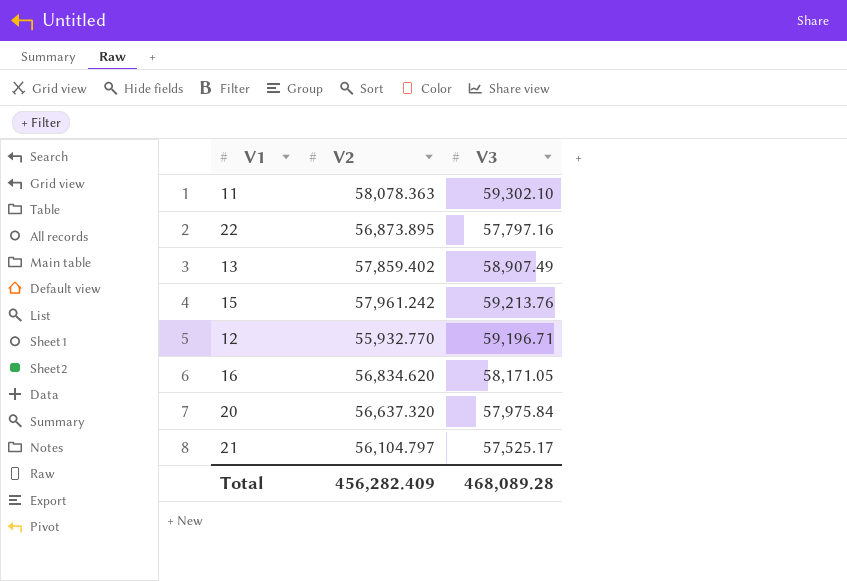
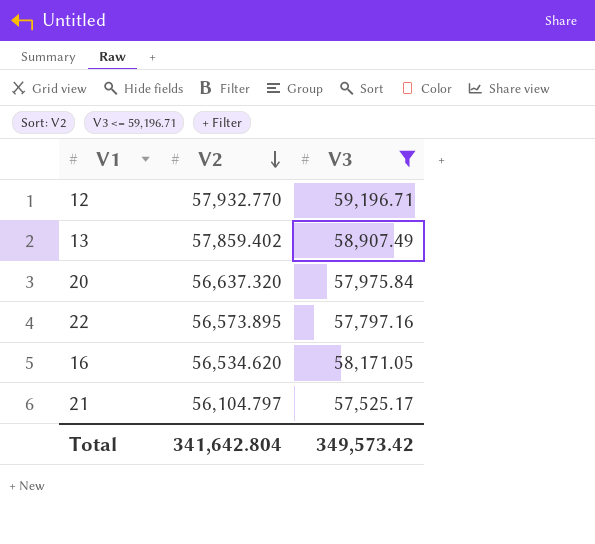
filter: none -> V3 <= 59,196.71
row order: none -> V2 descending
12 | V2: 55,932.770 -> 57,932.770
22 | V2: 56,873.895 -> 56,573.895
16 | V2: 56,834.620 -> 56,534.620
Total | V2: 456,282.409 -> 341,642.804
Total | V3: 468,089.28 -> 349,573.42

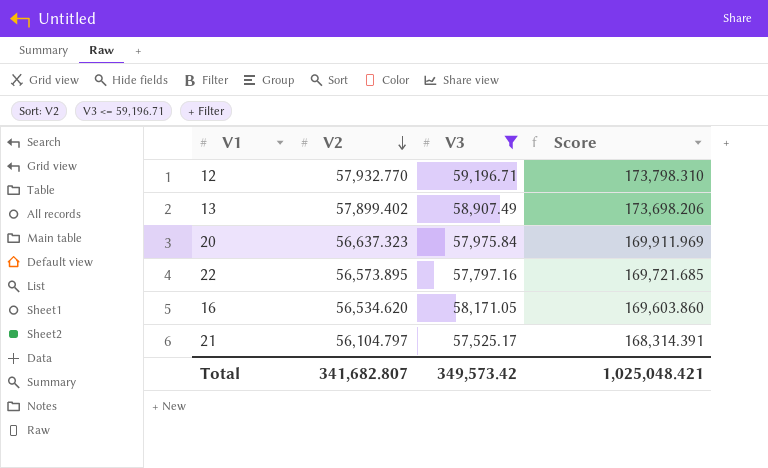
column Score | formula: none -> [V2] * 3
13 | V2: 57,859.402 -> 57,899.402
20 | V2: 56,637.320 -> 56,637.323
Total | V2: 341,642.804 -> 341,682.807

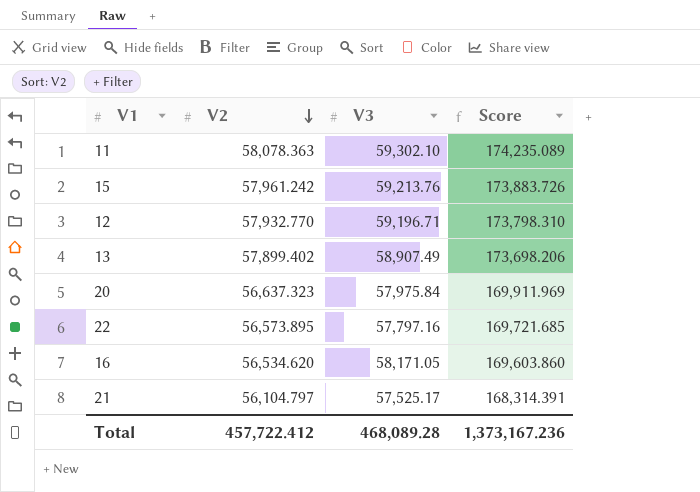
filter: V3 <= 59,196.71 -> none
Total | V2: 341,682.807 -> 457,722.412
Total | V3: 349,573.42 -> 468,089.28
Total | Score: 1,025,048.421 -> 1,373,167.236

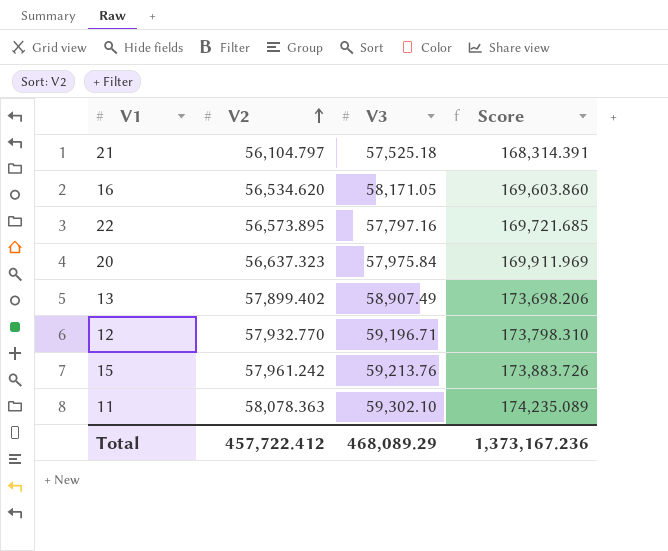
row order: V2 descending -> V2 ascending
21 | V3: 57,525.17 -> 57,525.18
Total | V3: 468,089.28 -> 468,089.29

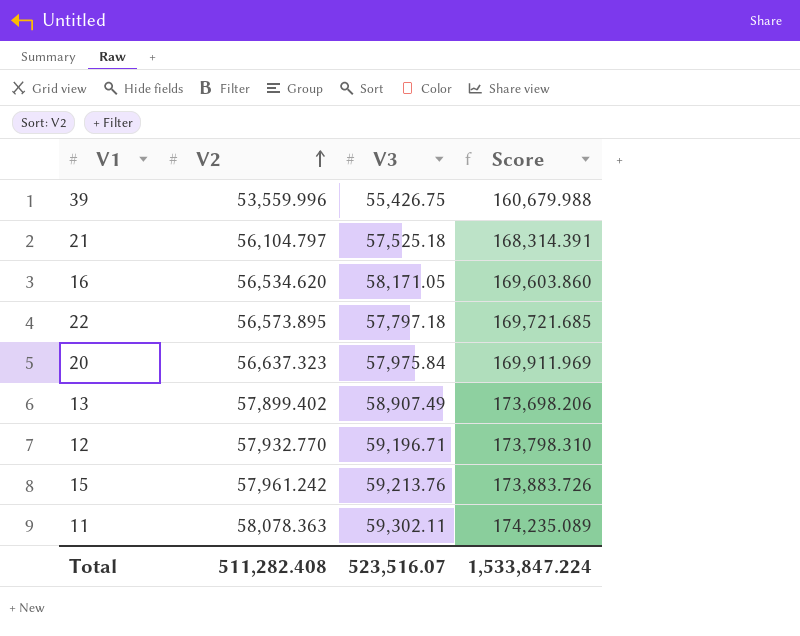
row 39: none -> 53,559.996 | 55,426.75 | 160,679.988
22 | V3: 57,797.16 -> 57,797.18
11 | V3: 59,302.10 -> 59,302.11
Total | V2: 457,722.412 -> 511,282.408
Total | V3: 468,089.29 -> 523,516.07
Total | Score: 1,373,167.236 -> 1,533,847.224

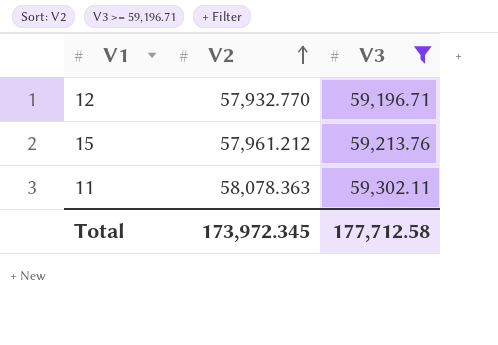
filter: none -> V3 >= 59,196.71
column Score | formula: [V2] * 3 -> none
15 | V2: 57,961.242 -> 57,961.212
Total | V2: 511,282.408 -> 173,972.345
Total | V3: 523,516.07 -> 177,712.58

